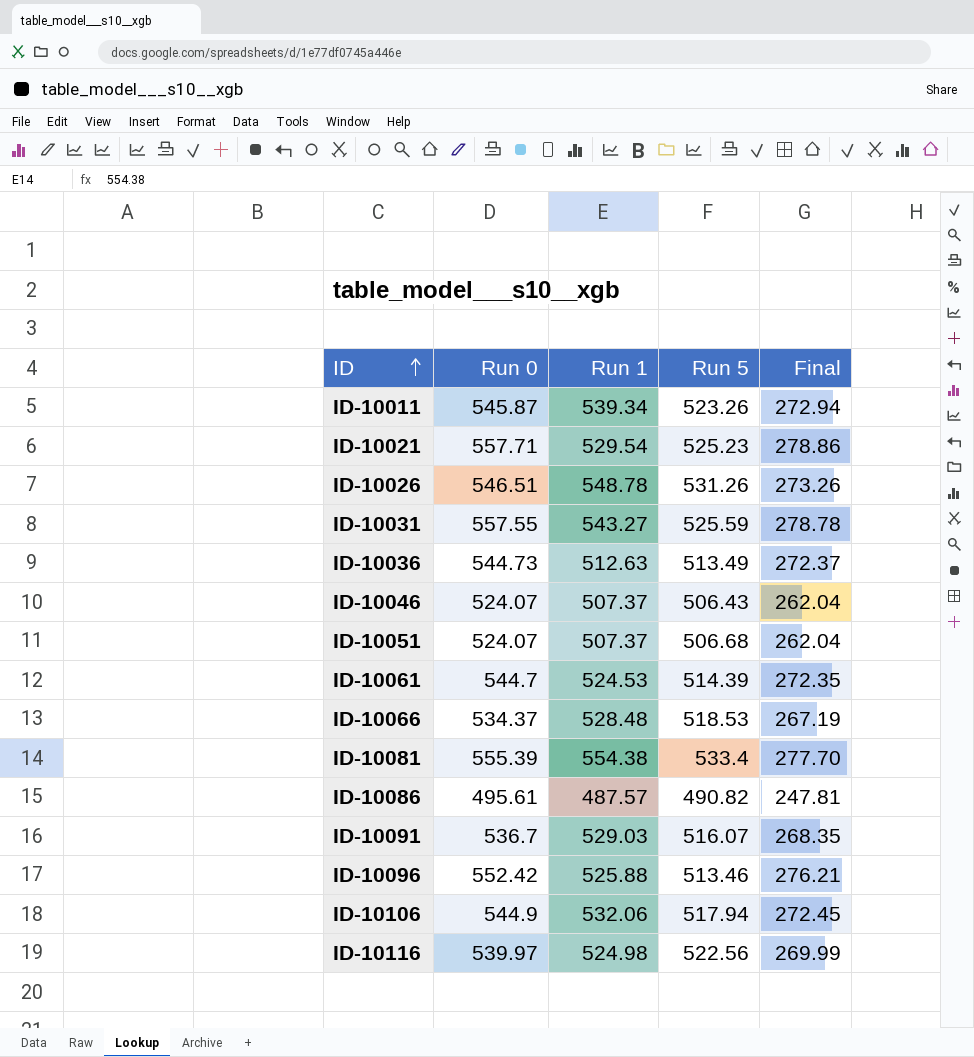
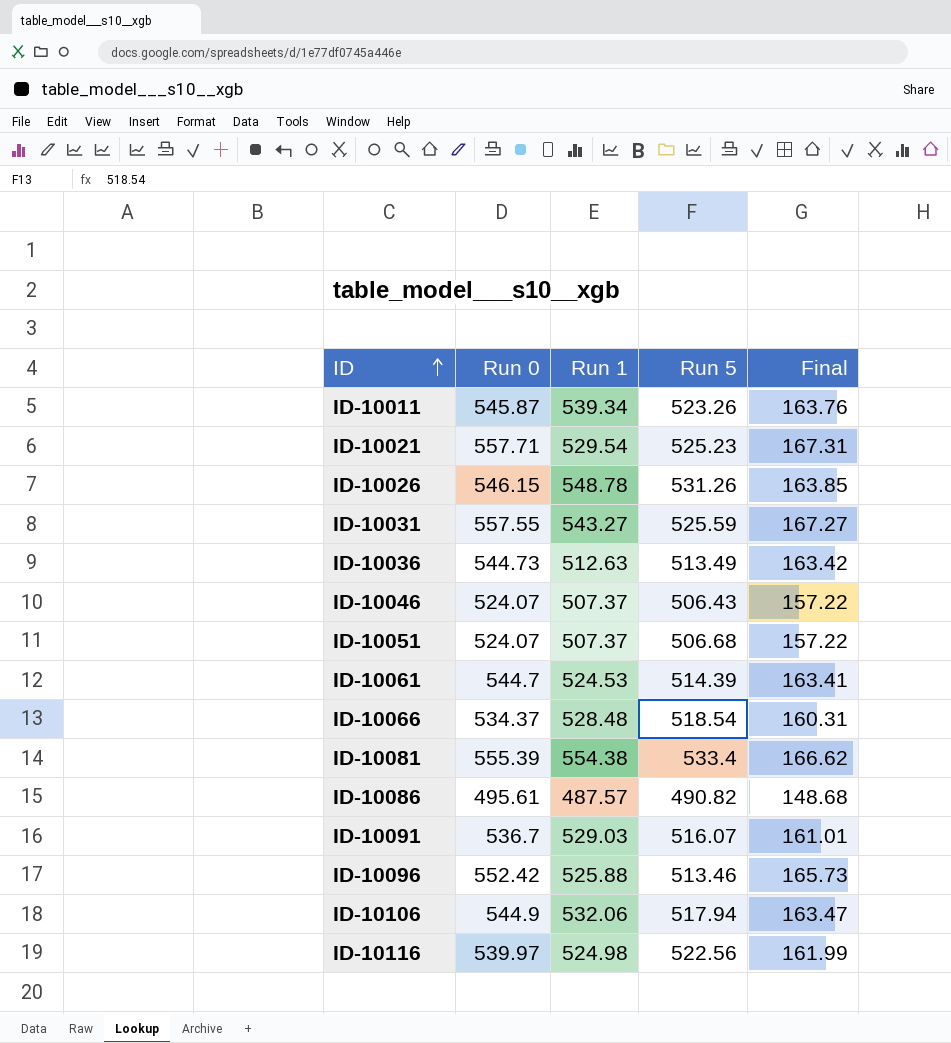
column Final | formula: [Run 0] * 0.5 -> [Run 0] * 0.3
ID-10026 | Run 0: 546.51 -> 546.15
ID-10066 | Run 5: 518.53 -> 518.54

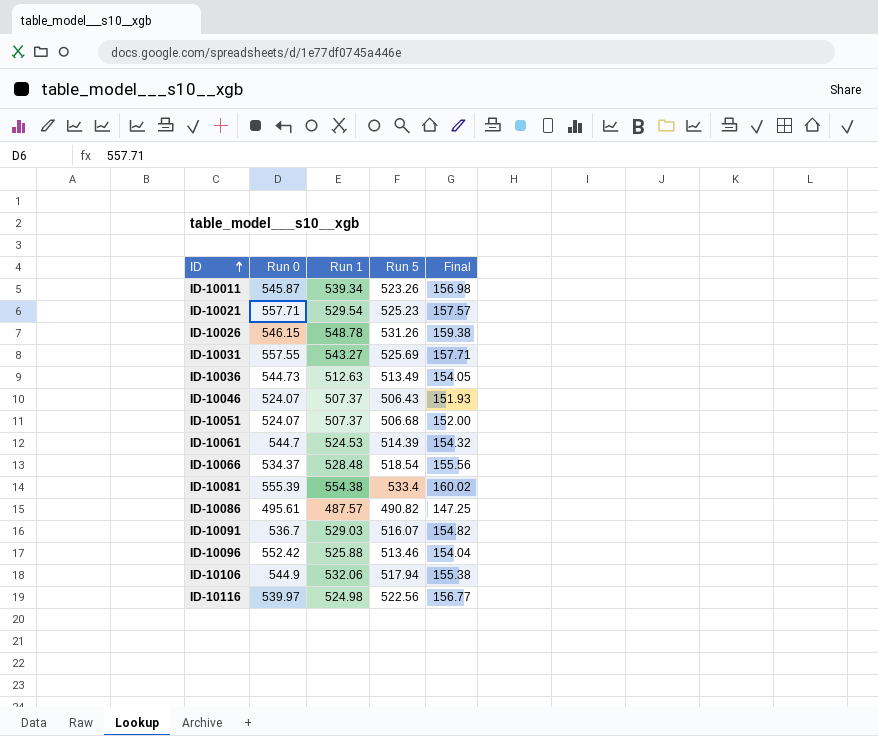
column Final | formula: [Run 0] * 0.3 -> [Run 5] * 0.3
ID-10031 | Run 5: 525.59 -> 525.69

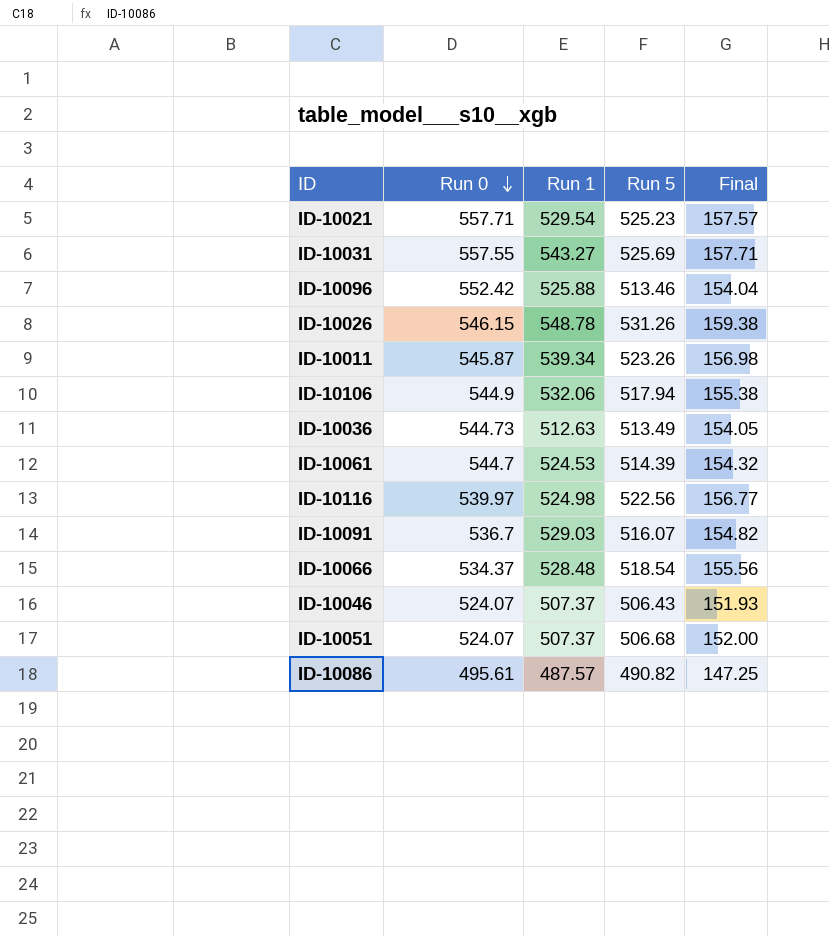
row order: ID ascending -> Run 0 descending
row ID-10081: 555.39 | 554.38 | 533.4 | 160.02 -> none

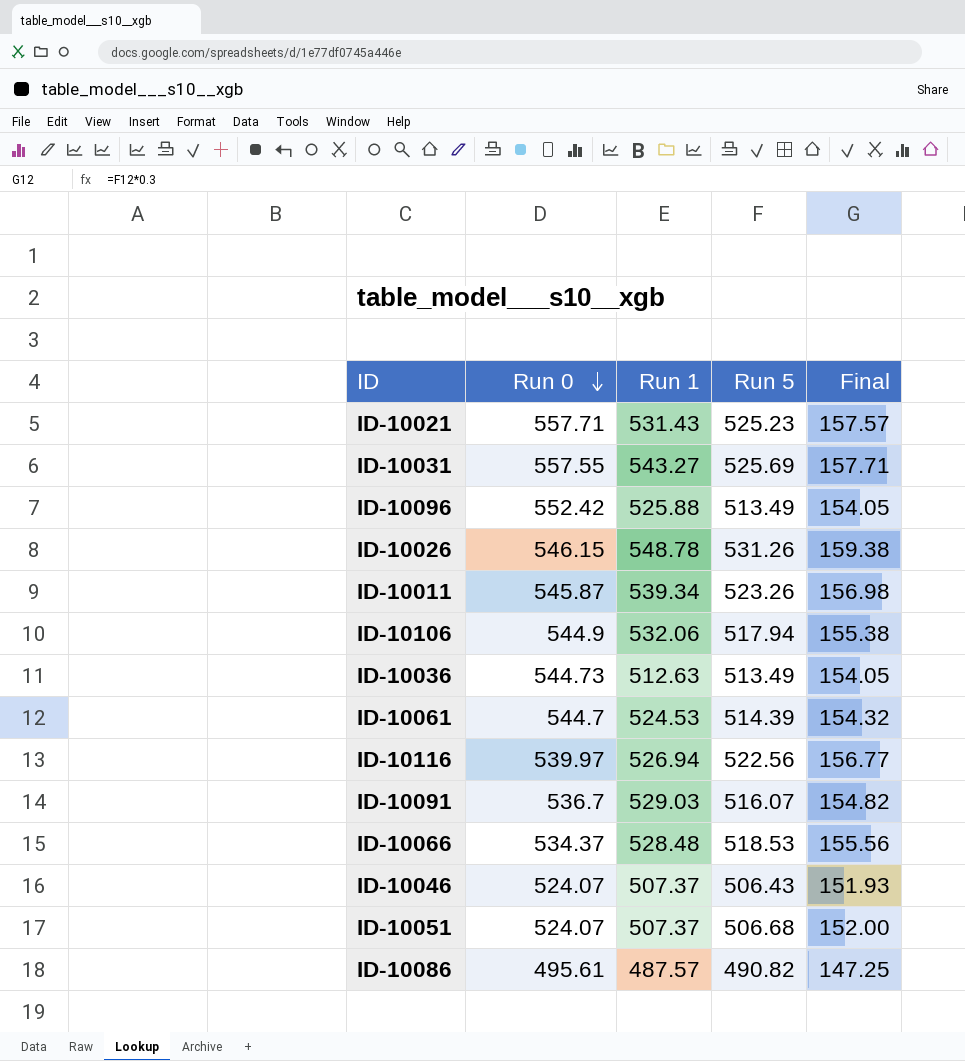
ID-10021 | Run 1: 529.54 -> 531.43
ID-10096 | Run 5: 513.46 -> 513.49
ID-10096 | Final: 154.04 -> 154.05
ID-10116 | Run 1: 524.98 -> 526.94
ID-10066 | Run 5: 518.54 -> 518.53

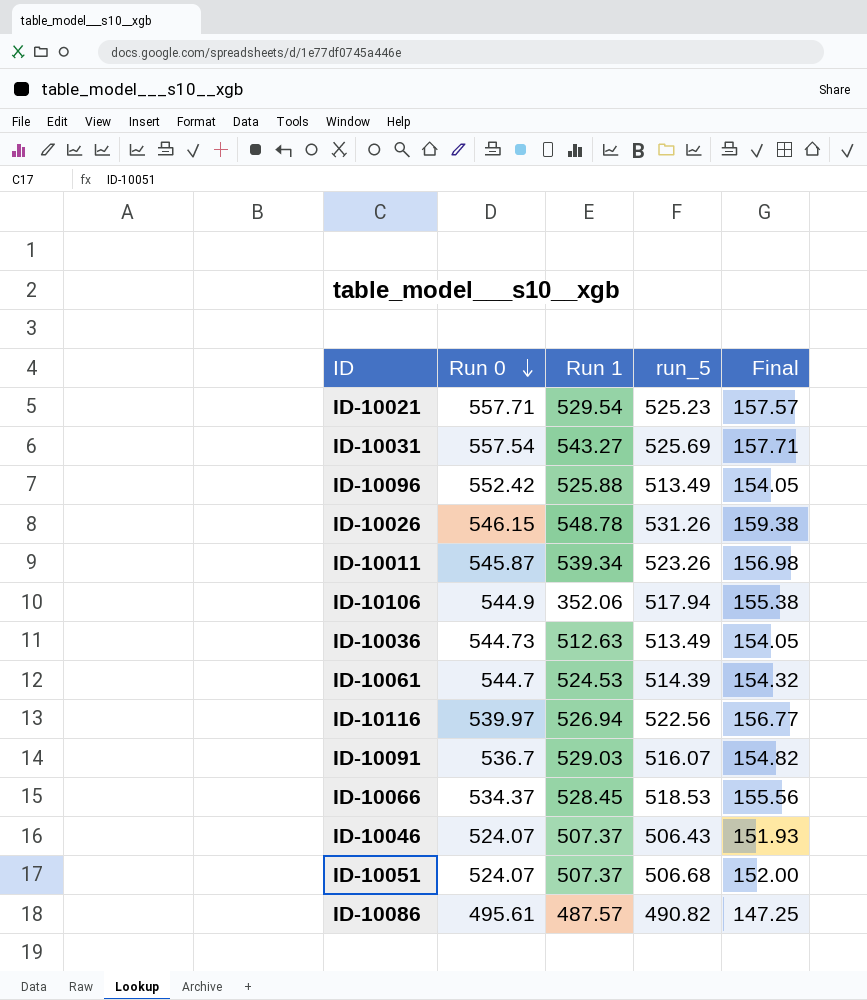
column name: Run 5 -> run_5
ID-10021 | Run 1: 531.43 -> 529.54
ID-10031 | Run 0: 557.55 -> 557.54
ID-10106 | Run 1: 532.06 -> 352.06
ID-10066 | Run 1: 528.48 -> 528.45

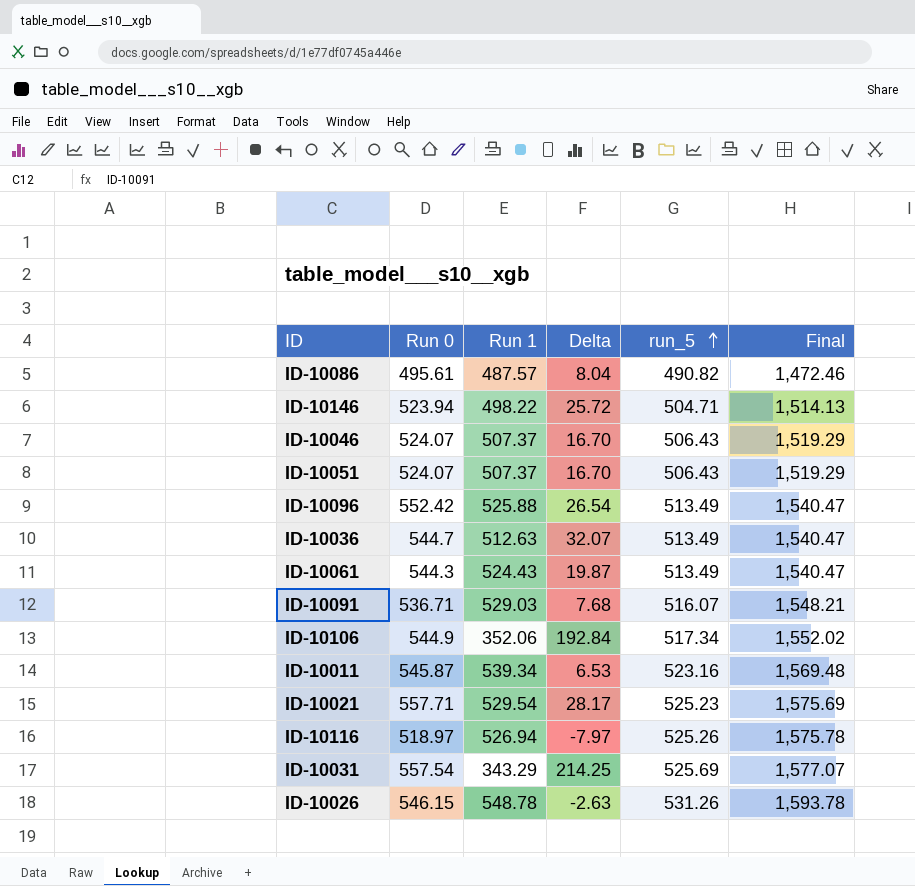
row order: Run 0 descending -> run_5 ascending
column Delta | formula: none -> [Run 0] - [Run 1]
column Final | formula: [run_5] * 0.3 -> [run_5] * 3
row ID-10066: 534.37 | 528.45 | 518.53 | 155.56 -> none
row ID-10146: none -> 523.94 | 498.22 | 25.72 | 504.71 | 1,514.13
ID-10051 | run_5: 506.68 -> 506.43
ID-10036 | Run 0: 544.73 -> 544.7
ID-10061 | Run 0: 544.7 -> 544.3
ID-10061 | Run 1: 524.53 -> 524.43
ID-10061 | run_5: 514.39 -> 513.49
ID-10091 | Run 0: 536.7 -> 536.71
ID-10106 | run_5: 517.94 -> 517.34
ID-10011 | run_5: 523.26 -> 523.16
ID-10116 | Run 0: 539.97 -> 518.97
ID-10116 | run_5: 522.56 -> 525.26
ID-10031 | Run 1: 543.27 -> 343.29

